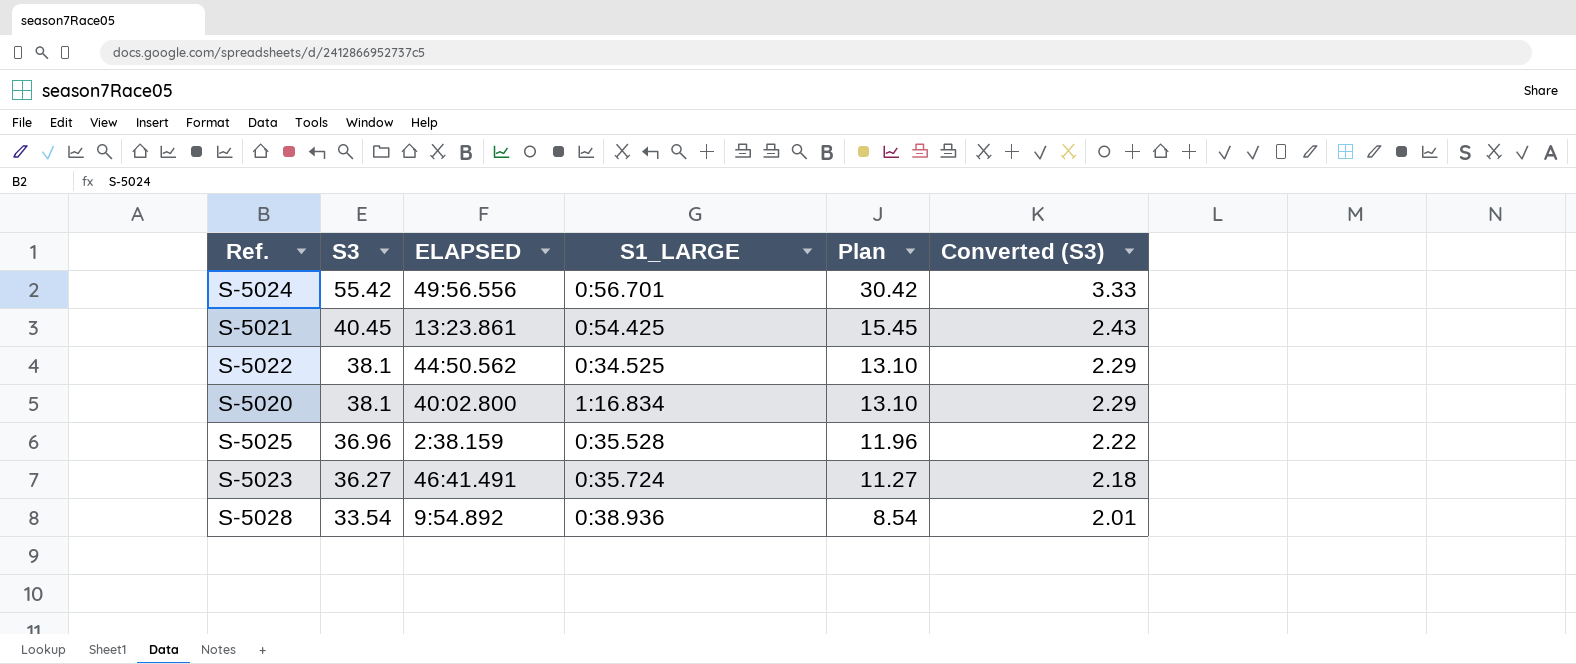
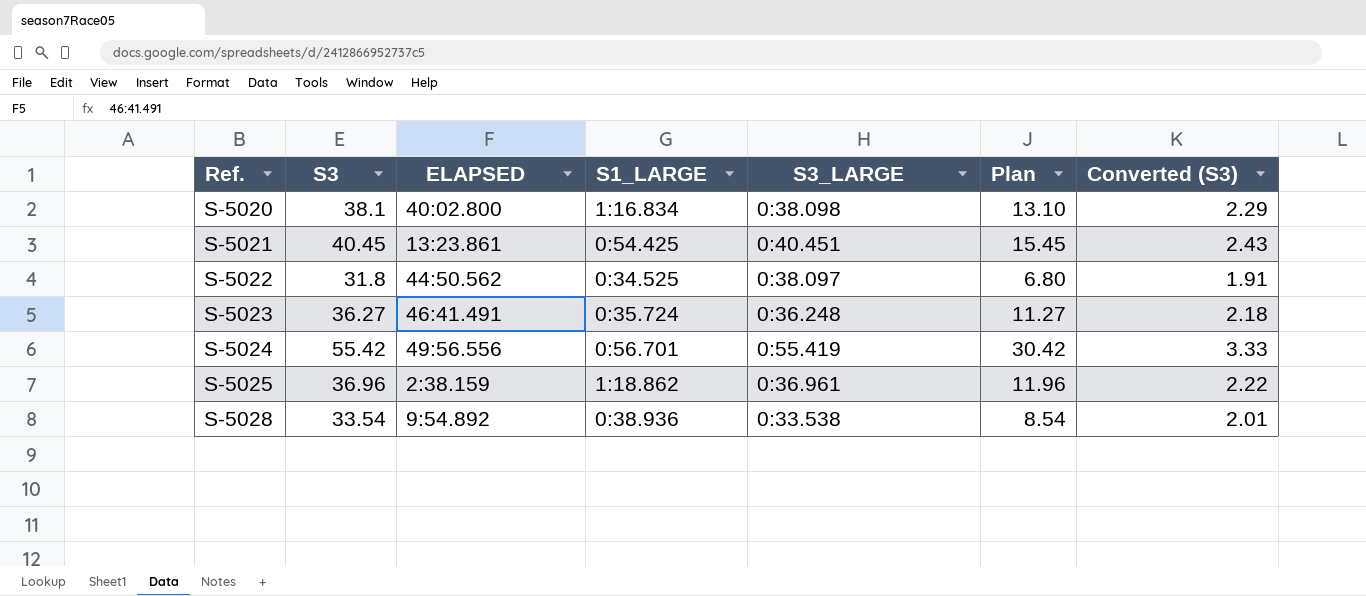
row order: S3 descending -> Ref. ascending
column S3_LARGE | position: none -> 5
S-5022 | S3: 38.1 -> 31.8
S-5022 | Plan: 13.10 -> 6.80
S-5022 | Converted (S3): 2.29 -> 1.91
S-5025 | S1_LARGE: 0:35.528 -> 1:18.862

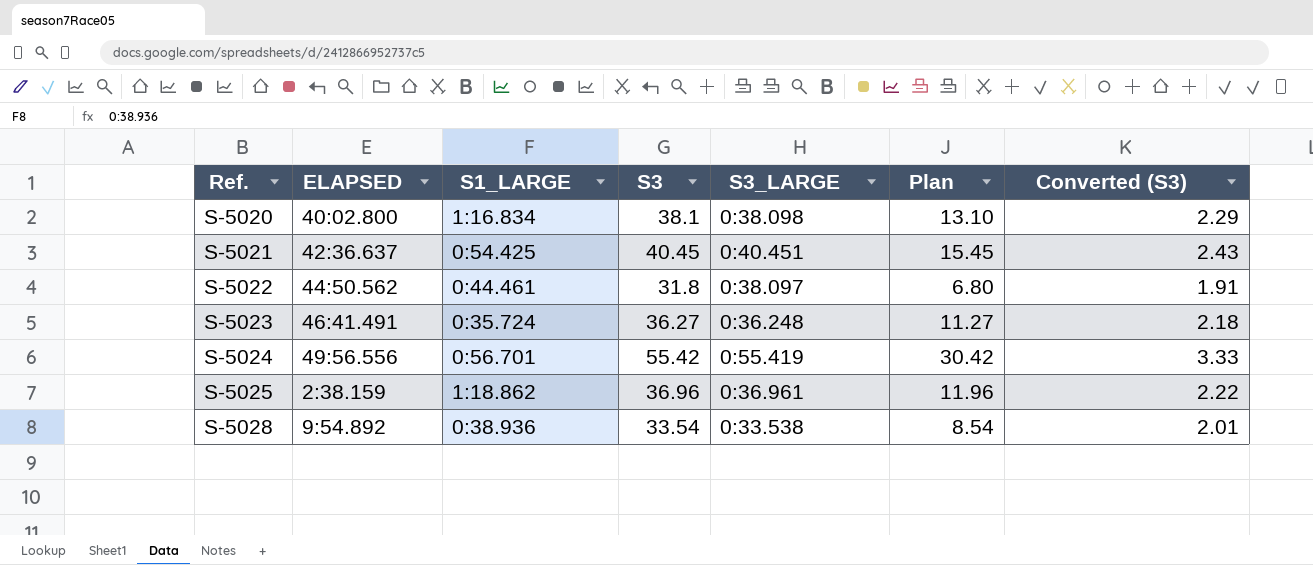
column S3 | position: 2 -> 4
S-5021 | ELAPSED: 13:23.861 -> 42:36.637
S-5022 | S1_LARGE: 0:34.525 -> 0:44.461

